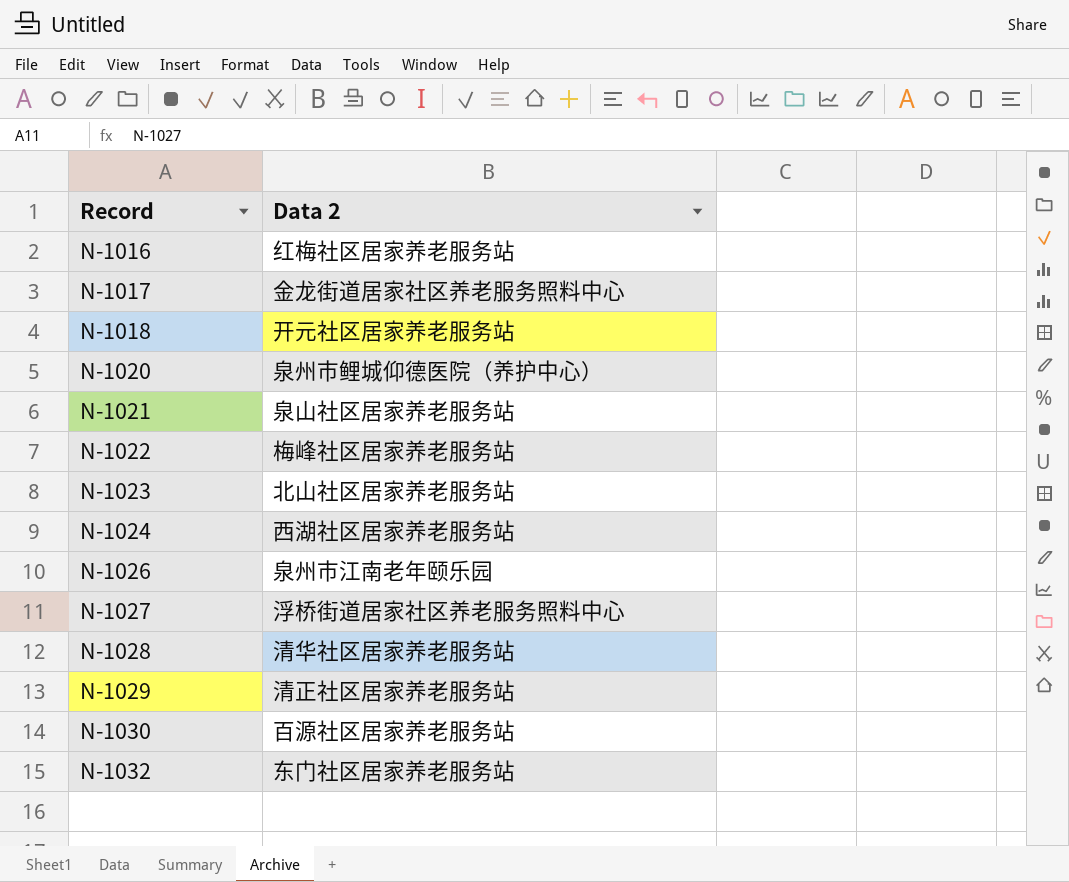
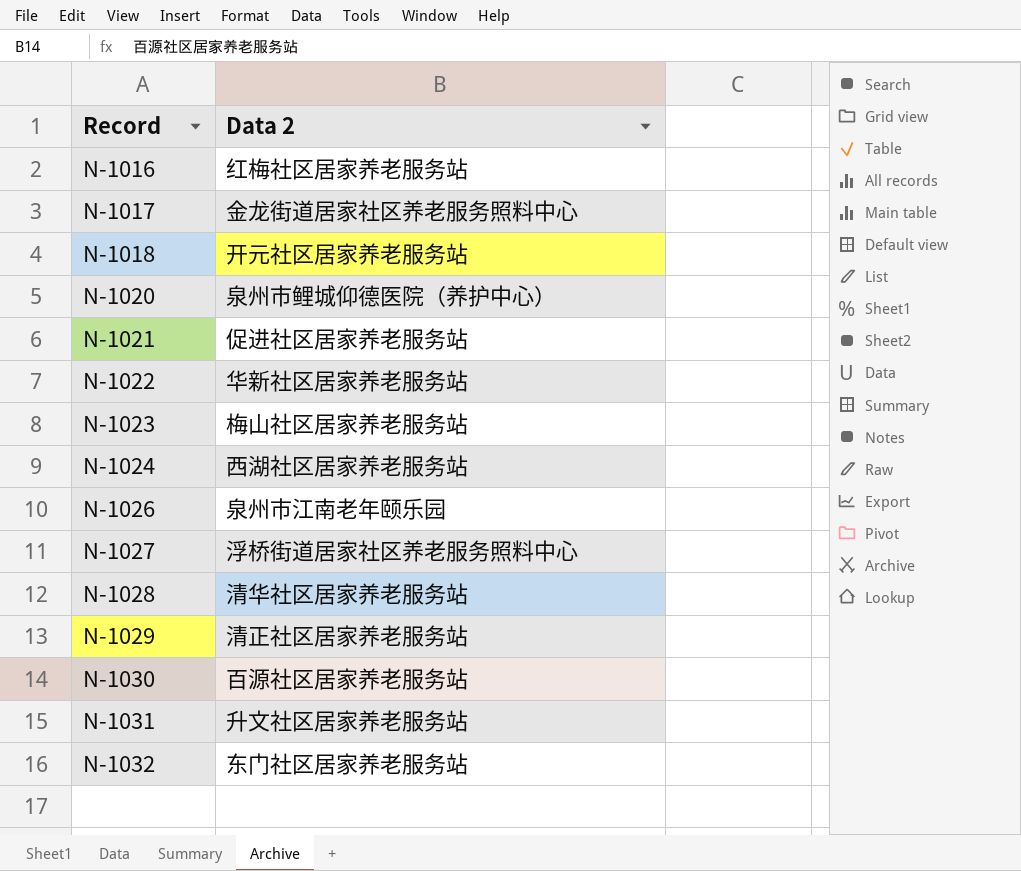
N-1021 | Data 2: 泉山社区居家养老服务站 -> 促进社区居家养老服务站
N-1022 | Data 2: 梅峰社区居家养老服务站 -> 华新社区居家养老服务站
N-1023 | Data 2: 北山社区居家养老服务站 -> 梅山社区居家养老服务站
row N-1031: none -> 升文社区居家养老服务站

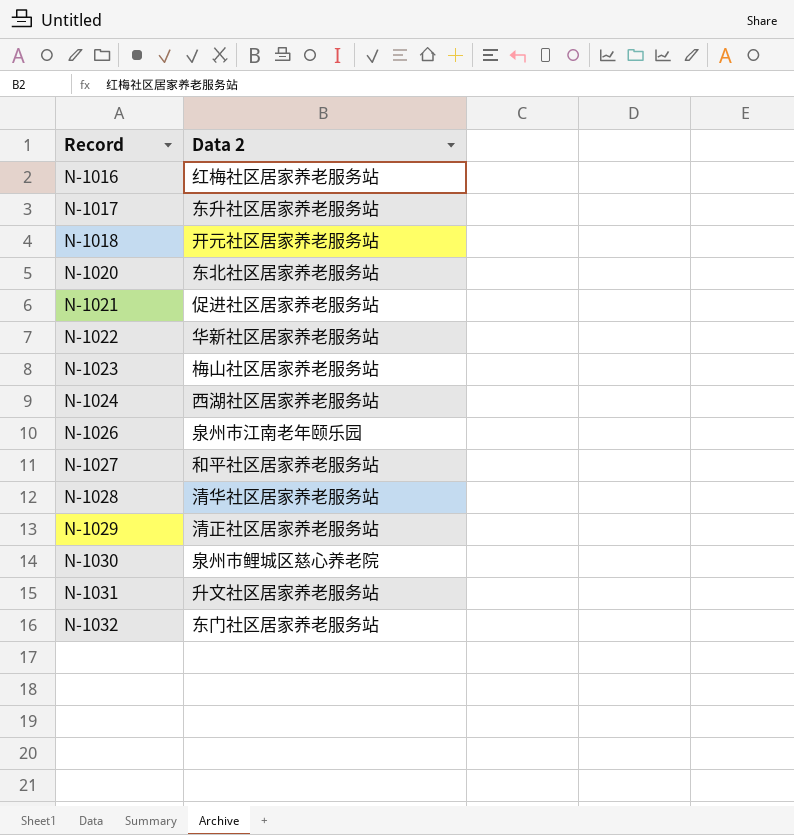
N-1017 | Data 2: 金龙街道居家社区养老服务照料中心 -> 东升社区居家养老服务站
N-1020 | Data 2: 泉州市鲤城仰德医院（养护中心） -> 东北社区居家养老服务站
N-1027 | Data 2: 浮桥街道居家社区养老服务照料中心 -> 和平社区居家养老服务站
N-1030 | Data 2: 百源社区居家养老服务站 -> 泉州市鲤城区慈心养老院

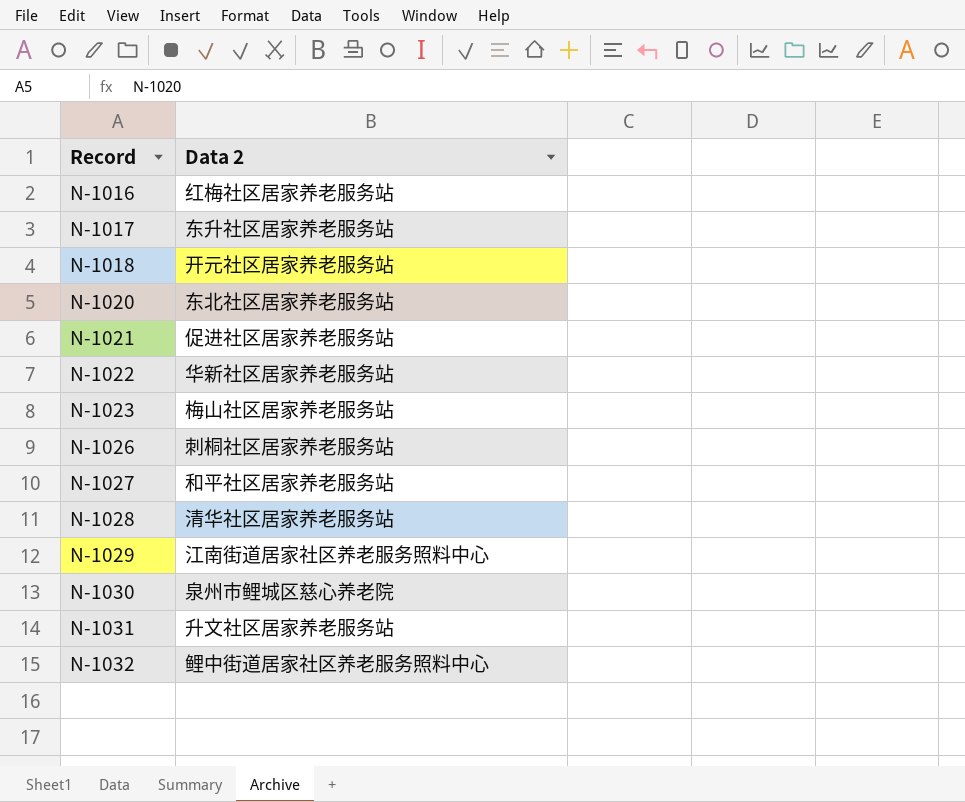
row N-1024: 西湖社区居家养老服务站 -> none
N-1026 | Data 2: 泉州市江南老年颐乐园 -> 刺桐社区居家养老服务站
N-1029 | Data 2: 清正社区居家养老服务站 -> 江南街道居家社区养老服务照料中心
N-1032 | Data 2: 东门社区居家养老服务站 -> 鲤中街道居家社区养老服务照料中心

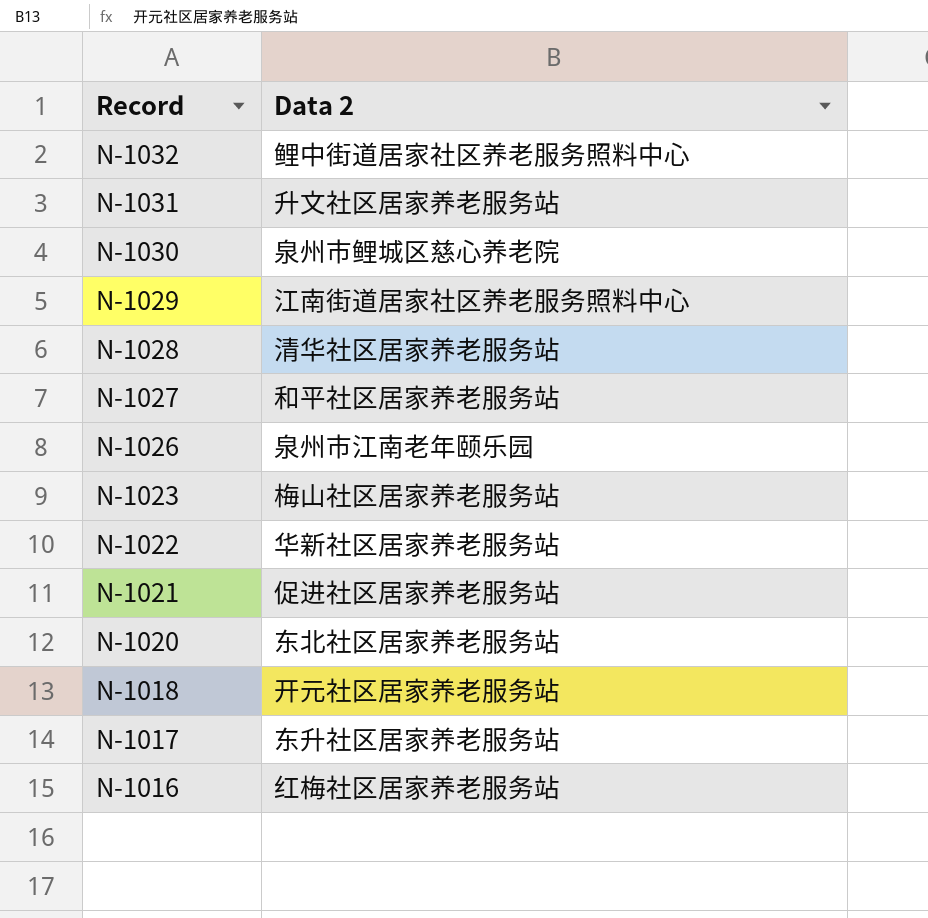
row order: Record ascending -> Record descending
N-1026 | Data 2: 刺桐社区居家养老服务站 -> 泉州市江南老年颐乐园

